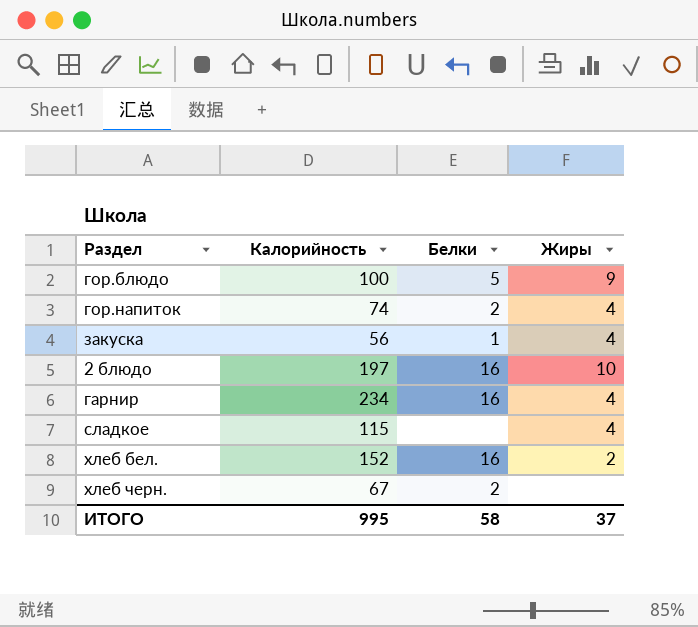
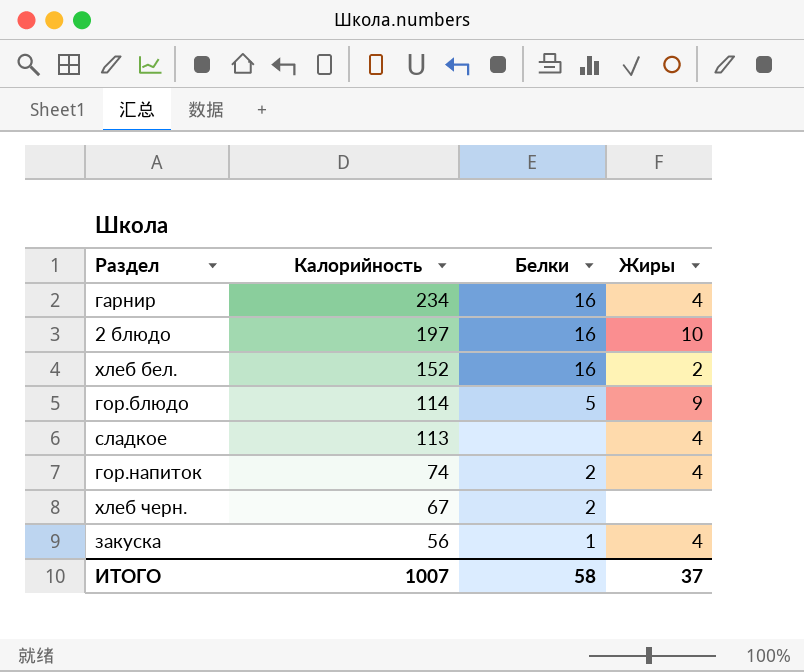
row order: none -> Калорийность descending
гор.блюдо | Калорийность: 100 -> 114
сладкое | Калорийность: 115 -> 113
ИТОГО | Калорийность: 995 -> 1007

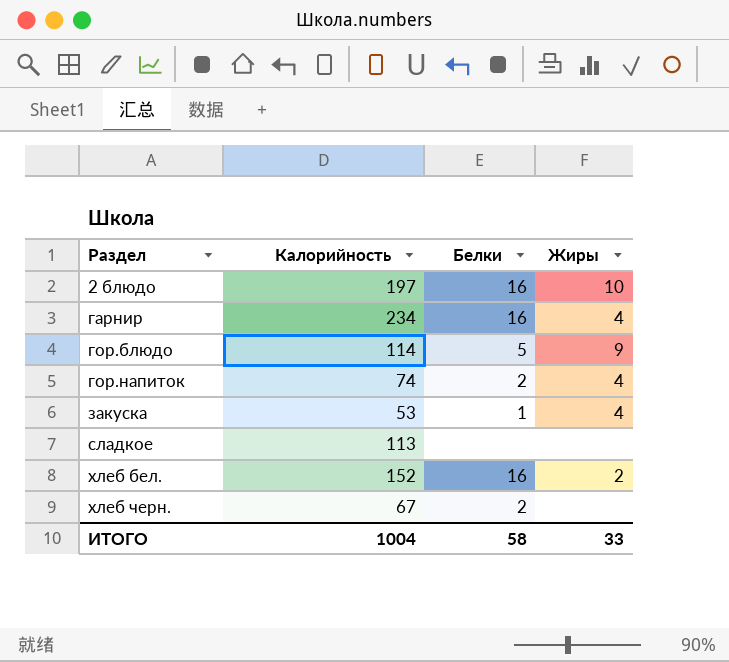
row order: Калорийность descending -> Раздел ascending
закуска | Калорийность: 56 -> 53
сладкое | Жиры: 4 -> none
ИТОГО | Калорийность: 1007 -> 1004
ИТОГО | Жиры: 37 -> 33

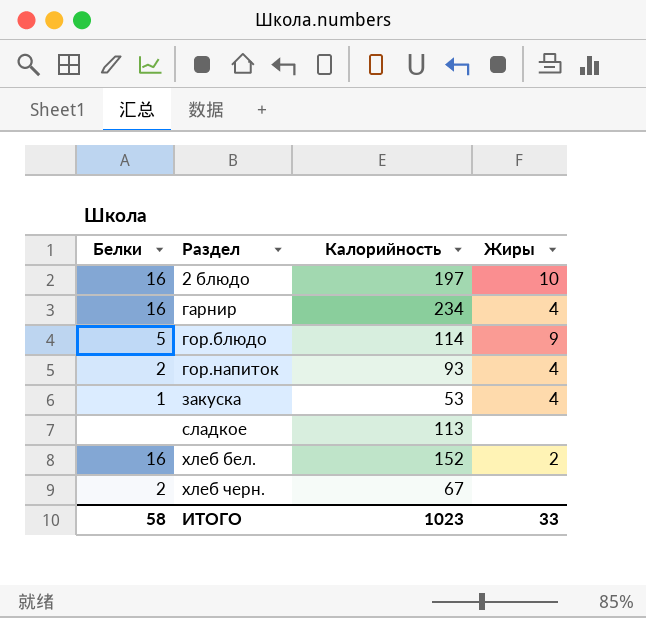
column Белки | position: 3 -> 1
гор.напиток | Калорийность: 74 -> 93
ИТОГО | Калорийность: 1004 -> 1023

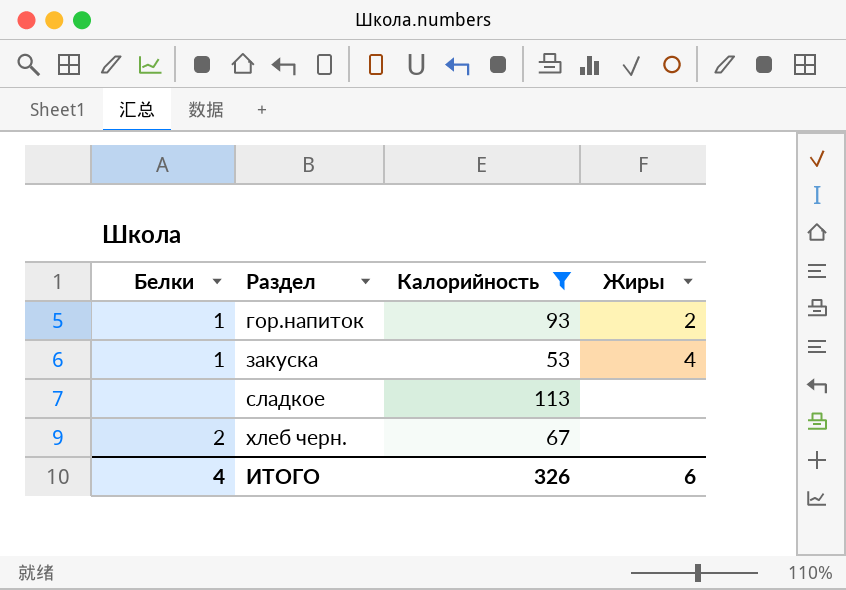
filter: none -> Калорийность <= 113
гор.напиток | Белки: 2 -> 1
гор.напиток | Жиры: 4 -> 2
ИТОГО | Белки: 58 -> 4
ИТОГО | Калорийность: 1023 -> 326
ИТОГО | Жиры: 33 -> 6

